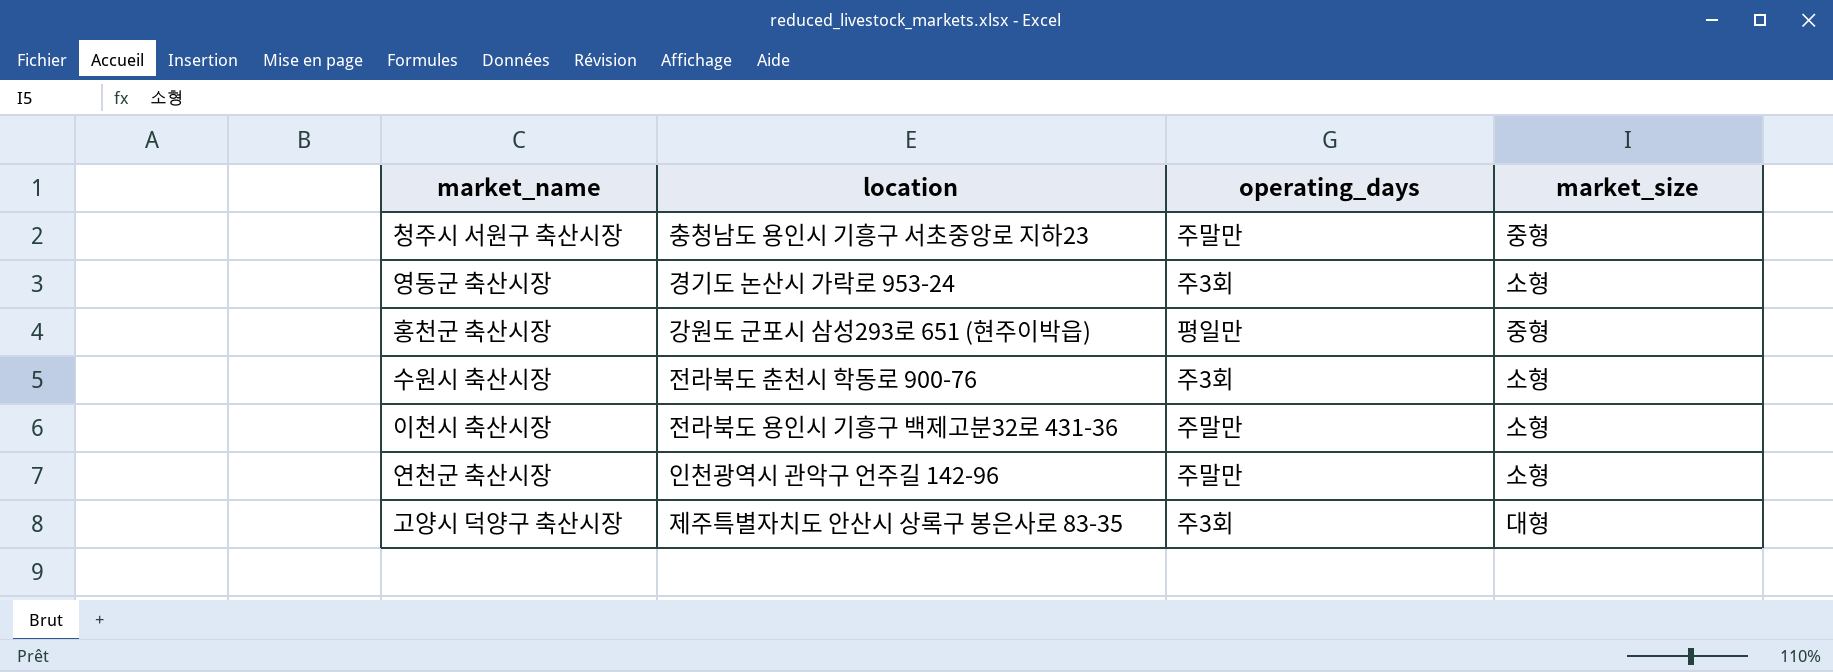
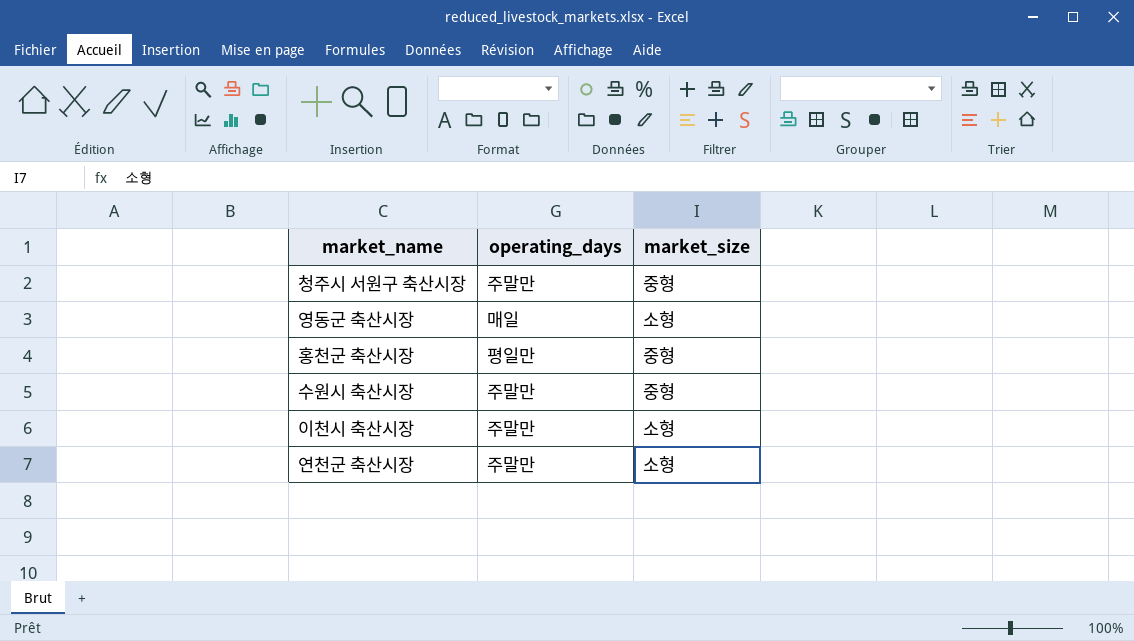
column location | position: 2 -> none
row 고양시 덕양구 축산시장: 제주특별자치도 안산시 상록구 봉은사로 83-35 | 주3회 | 대형 -> none
영동군 축산시장 | operating_days: 주3회 -> 매일
수원시 축산시장 | operating_days: 주3회 -> 주말만
수원시 축산시장 | market_size: 소형 -> 중형

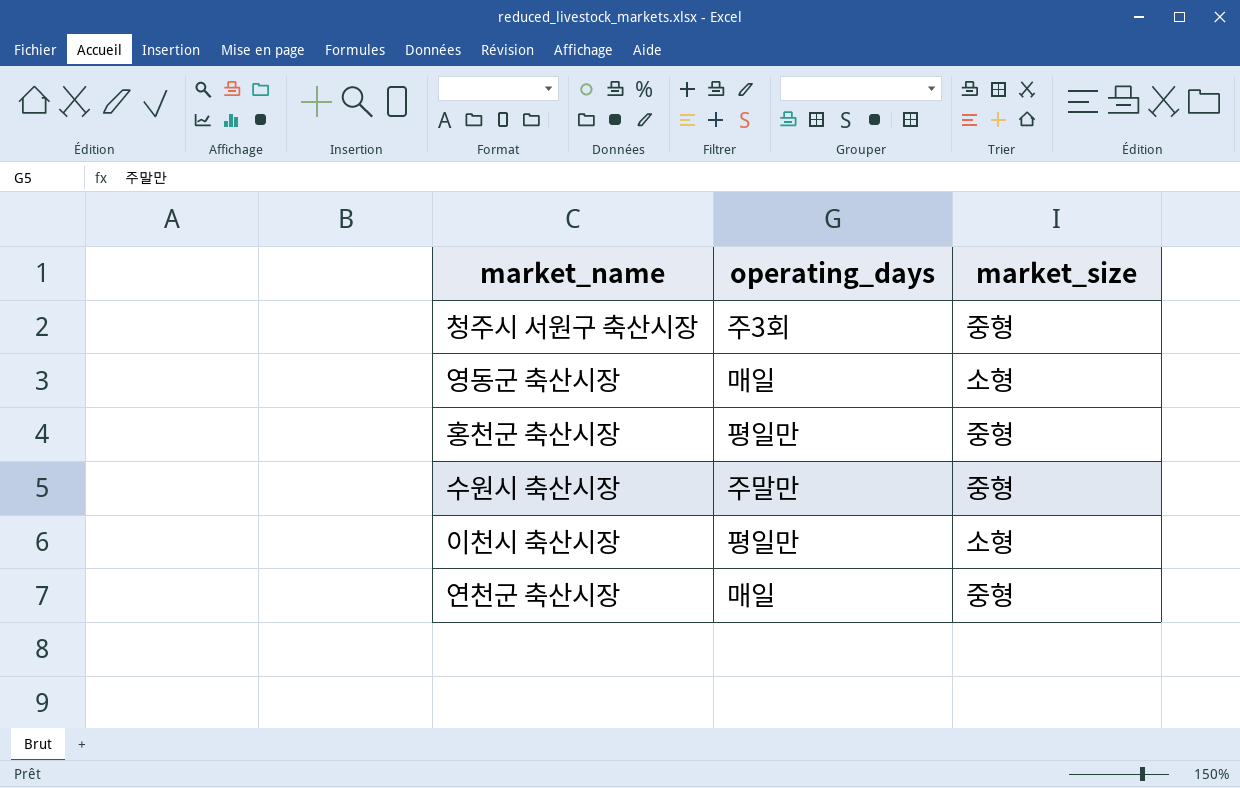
청주시 서원구 축산시장 | operating_days: 주말만 -> 주3회
이천시 축산시장 | operating_days: 주말만 -> 평일만
연천군 축산시장 | operating_days: 주말만 -> 매일
연천군 축산시장 | market_size: 소형 -> 중형

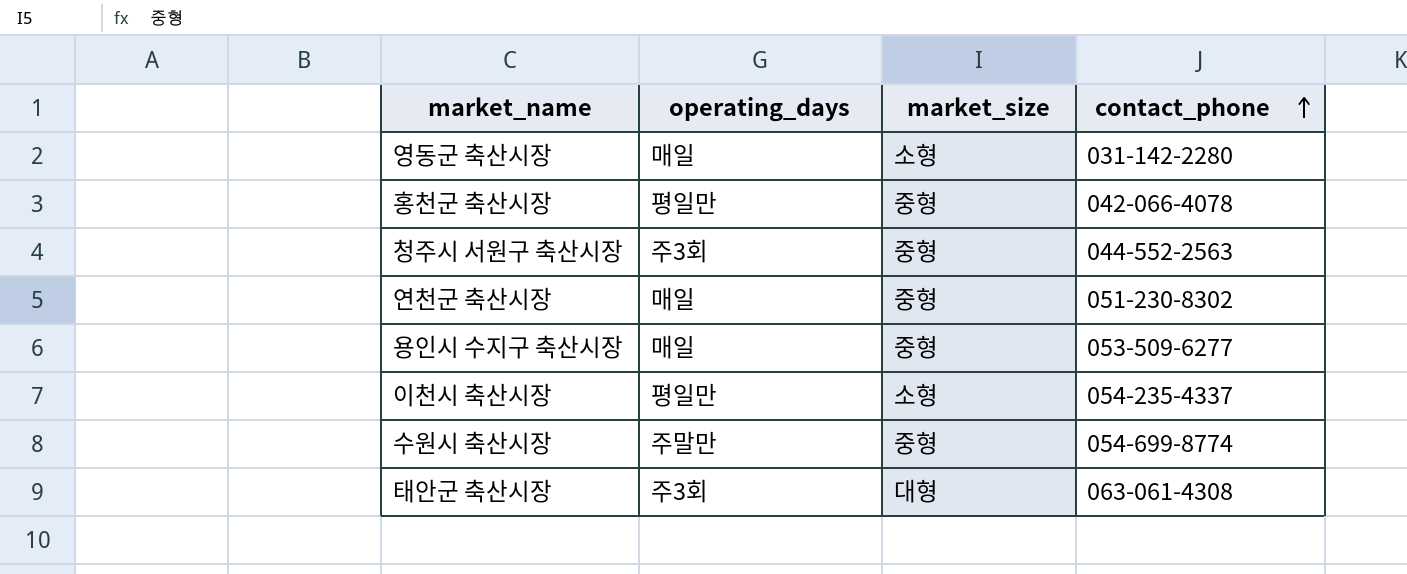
row order: none -> contact_phone ascending
column contact_phone | position: none -> 4
row 용인시 수지구 축산시장: none -> 매일 | 중형 | 053-509-6277
row 태안군 축산시장: none -> 주3회 | 대형 | 063-061-4308

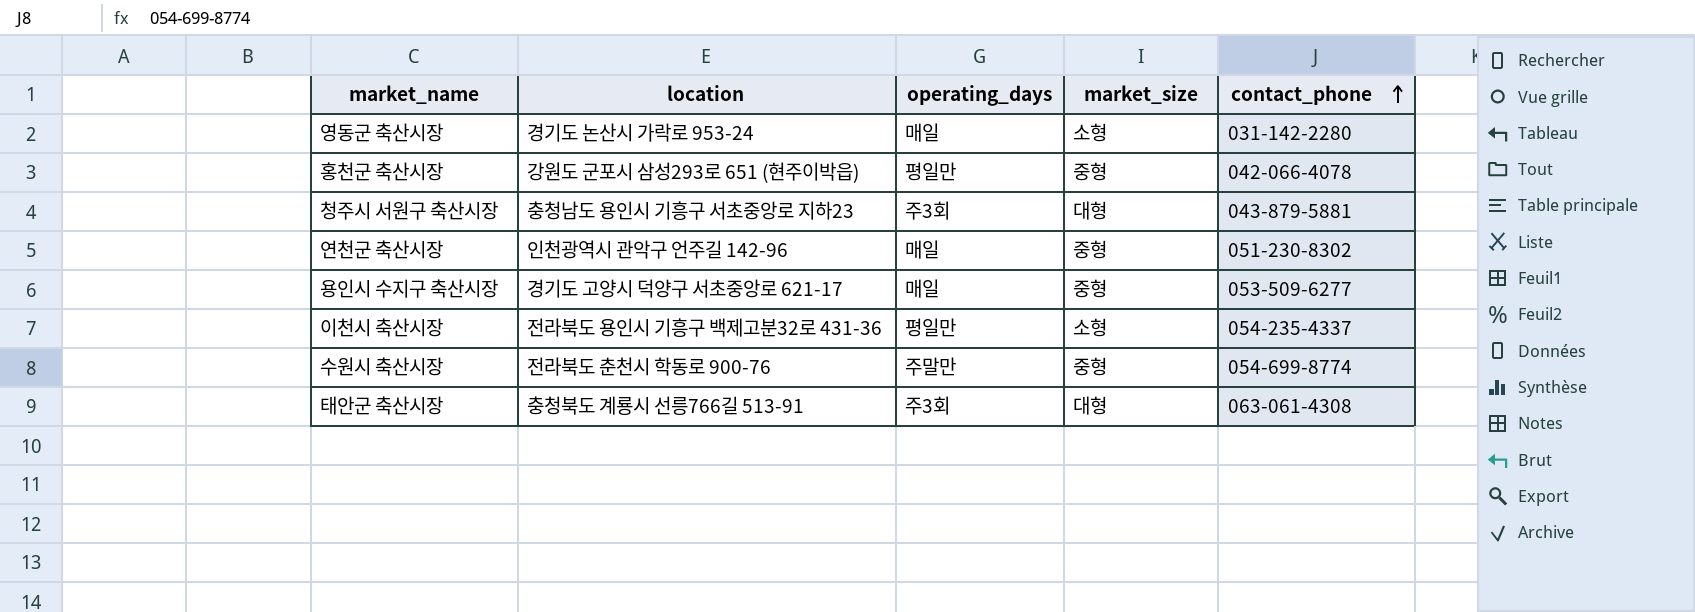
column location | position: none -> 2
청주시 서원구 축산시장 | market_size: 중형 -> 대형
청주시 서원구 축산시장 | contact_phone: 044-552-2563 -> 043-879-5881

